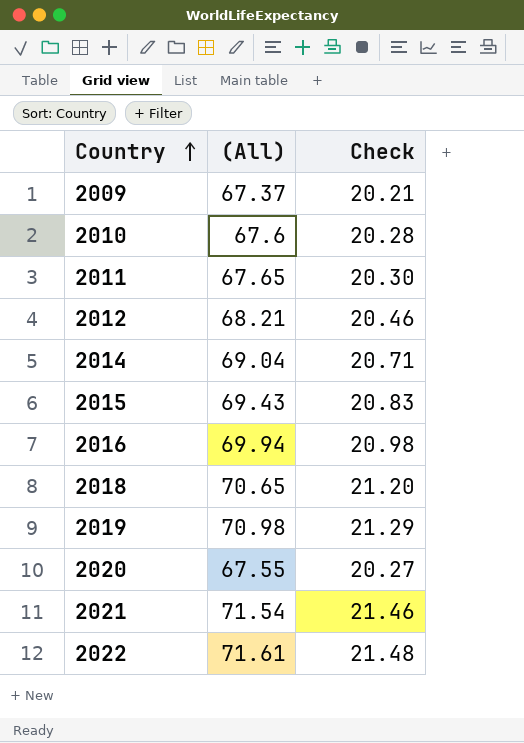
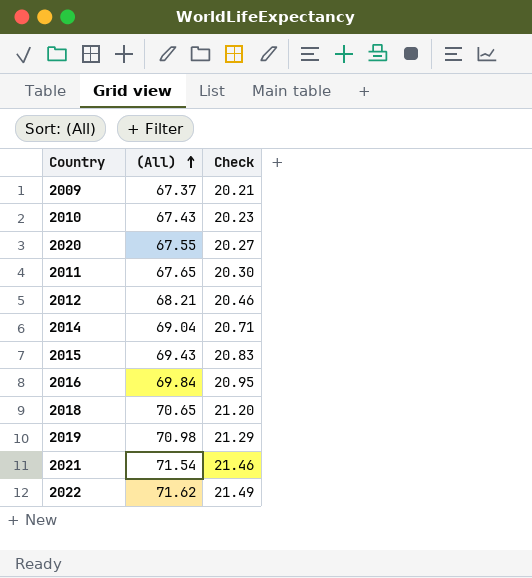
row order: Country ascending -> (All) ascending
2010 | (All): 67.6 -> 67.43
2010 | Check: 20.28 -> 20.23
2016 | (All): 69.94 -> 69.84
2016 | Check: 20.98 -> 20.95
2022 | (All): 71.61 -> 71.62
2022 | Check: 21.48 -> 21.49

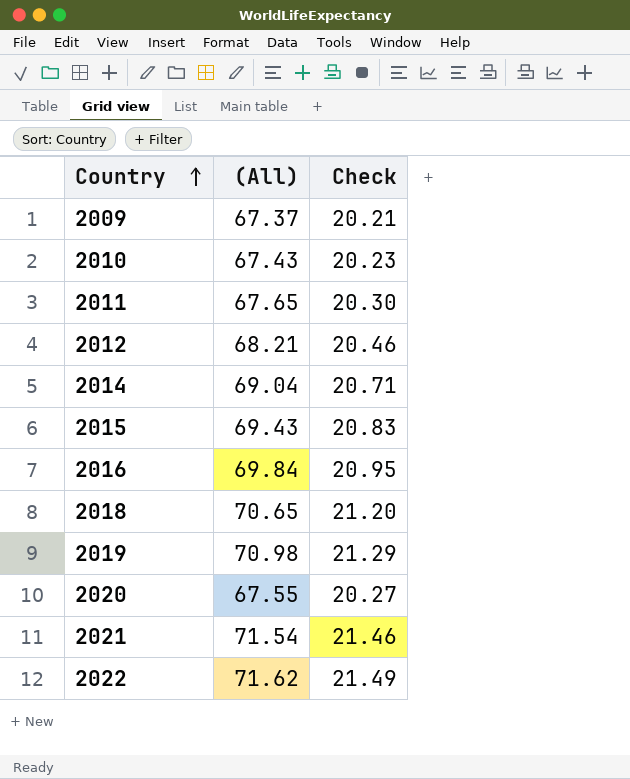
row order: (All) ascending -> Country ascending

